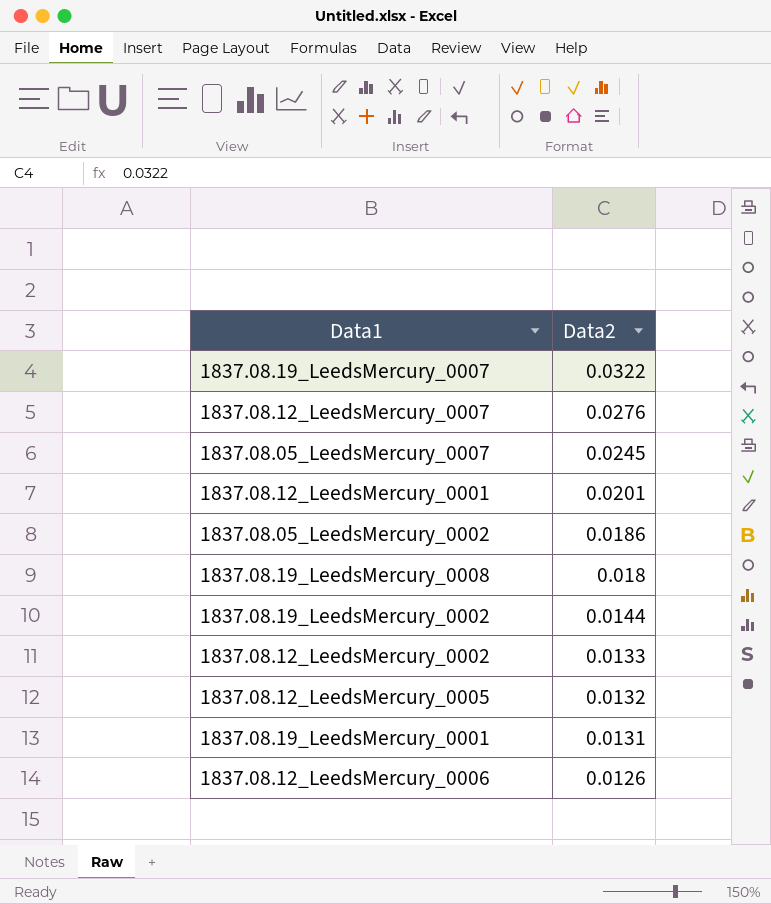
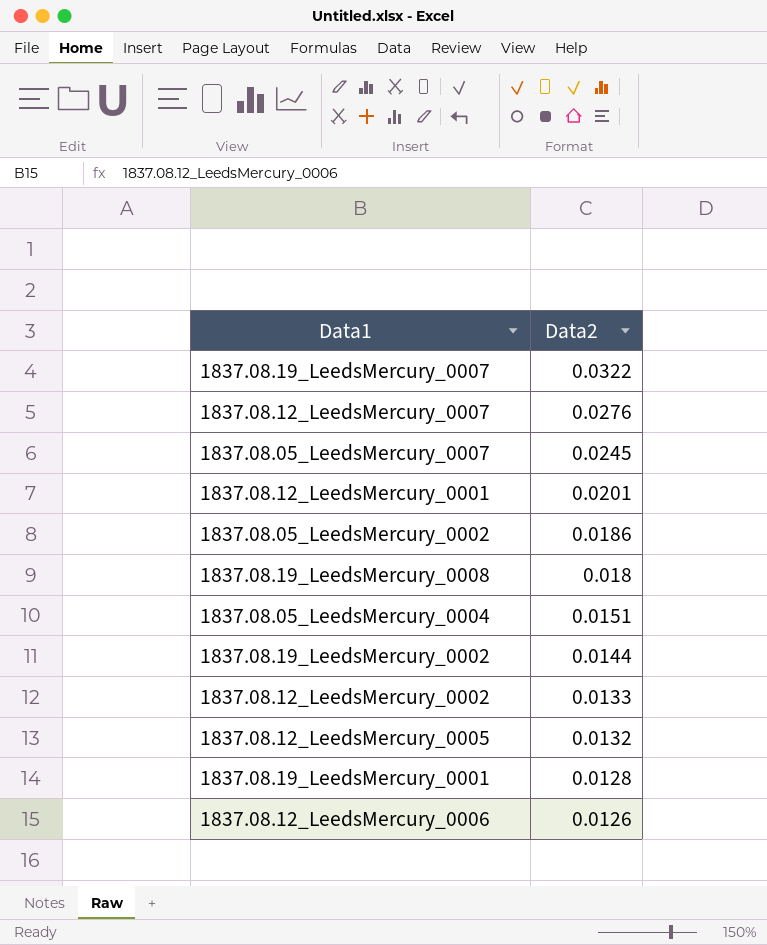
row 1837.08.05_LeedsMercury_0004: none -> 0.0151
1837.08.19_LeedsMercury_0001 | Data2: 0.0131 -> 0.0128

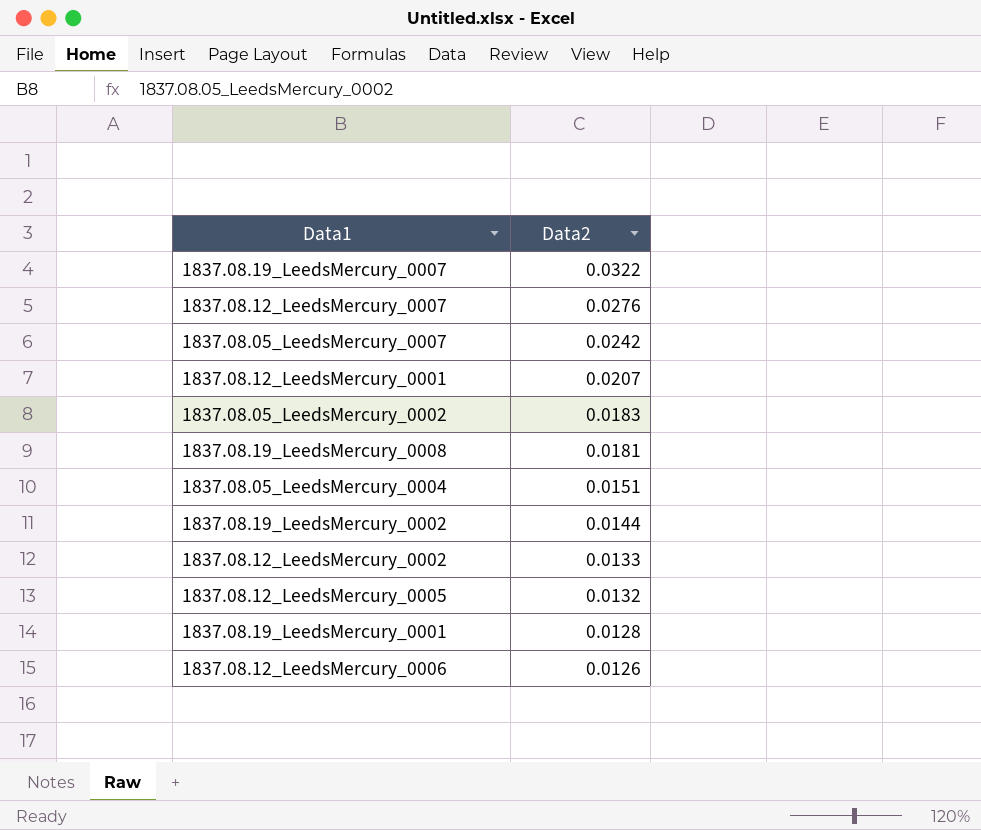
1837.08.05_LeedsMercury_0007 | Data2: 0.0245 -> 0.0242
1837.08.12_LeedsMercury_0001 | Data2: 0.0201 -> 0.0207
1837.08.05_LeedsMercury_0002 | Data2: 0.0186 -> 0.0183
1837.08.19_LeedsMercury_0008 | Data2: 0.018 -> 0.0181

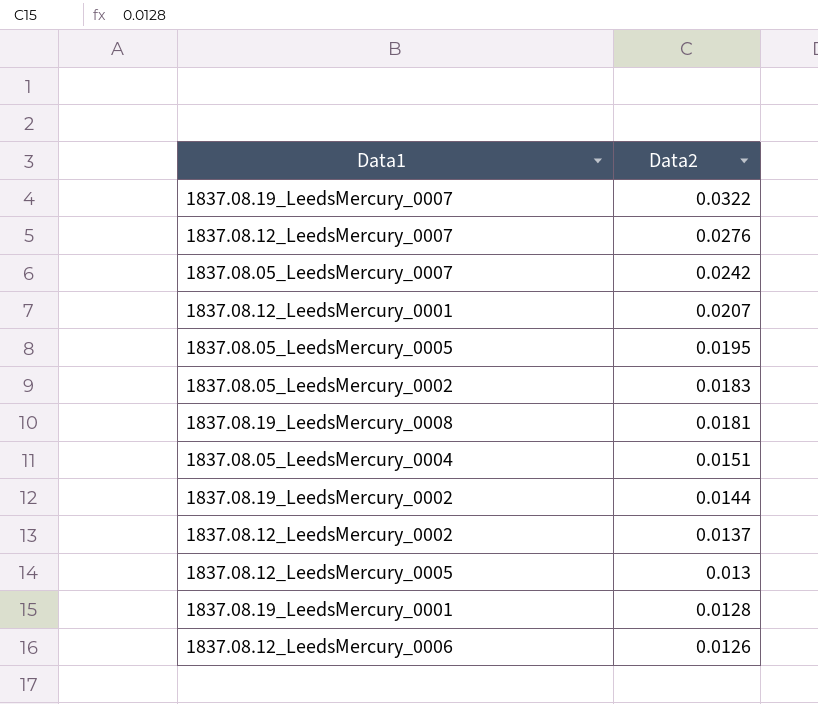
row 1837.08.05_LeedsMercury_0005: none -> 0.0195
1837.08.12_LeedsMercury_0002 | Data2: 0.0133 -> 0.0137
1837.08.12_LeedsMercury_0005 | Data2: 0.0132 -> 0.013

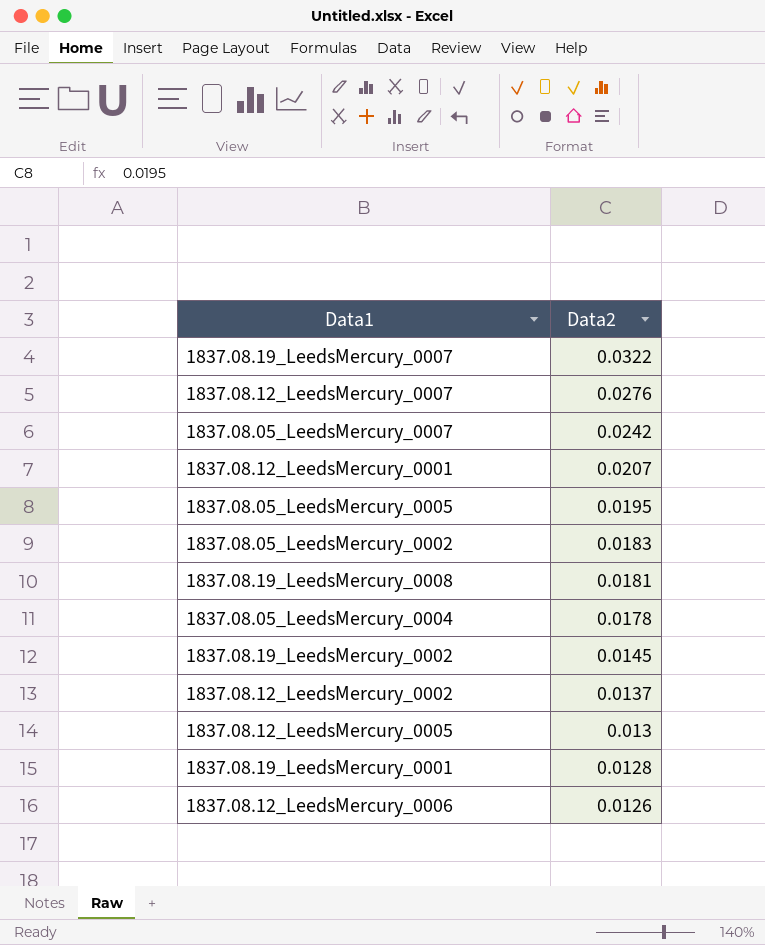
1837.08.05_LeedsMercury_0004 | Data2: 0.0151 -> 0.0178
1837.08.19_LeedsMercury_0002 | Data2: 0.0144 -> 0.0145

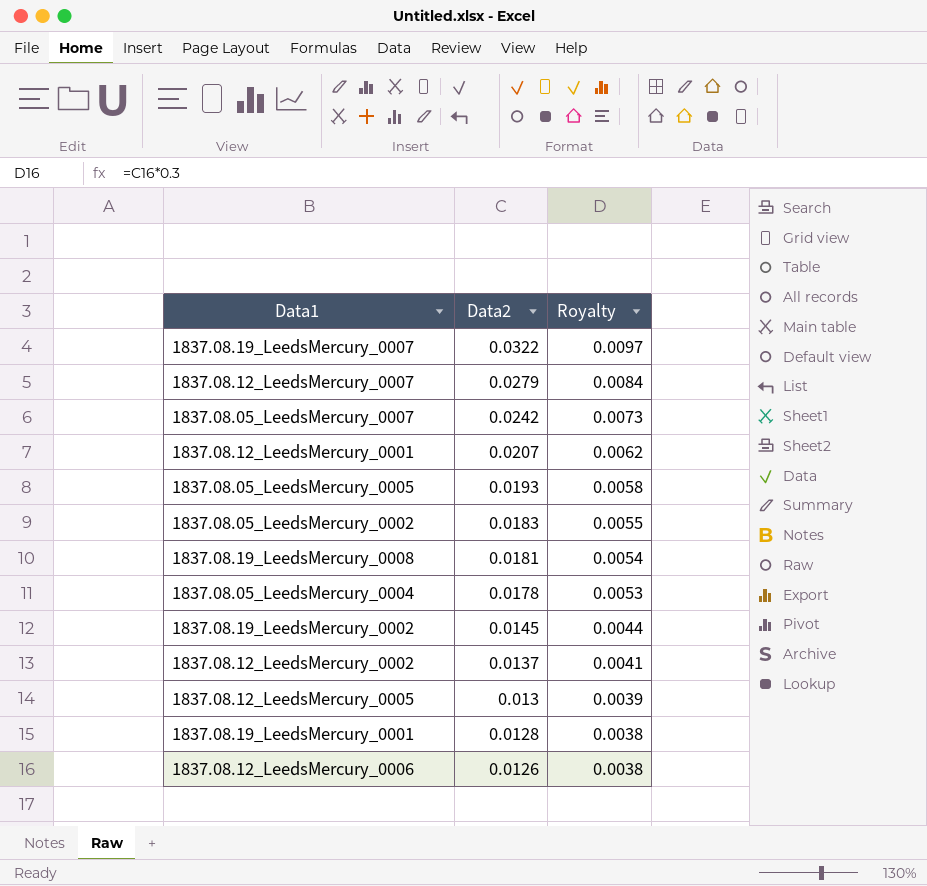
column Royalty | formula: none -> [Data2] * 0.3
1837.08.12_LeedsMercury_0007 | Data2: 0.0276 -> 0.0279
1837.08.05_LeedsMercury_0005 | Data2: 0.0195 -> 0.0193

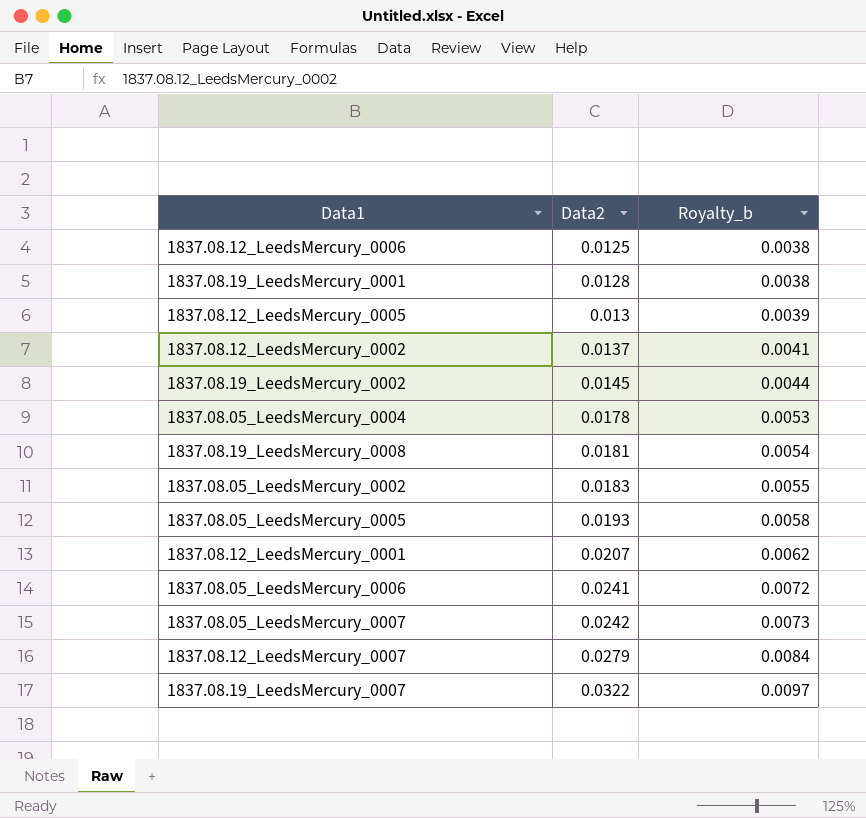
row order: Data2 descending -> Data2 ascending
column name: Royalty -> Royalty_b
1837.08.12_LeedsMercury_0006 | Data2: 0.0126 -> 0.0125
row 1837.08.05_LeedsMercury_0006: none -> 0.0241 | 0.0072

